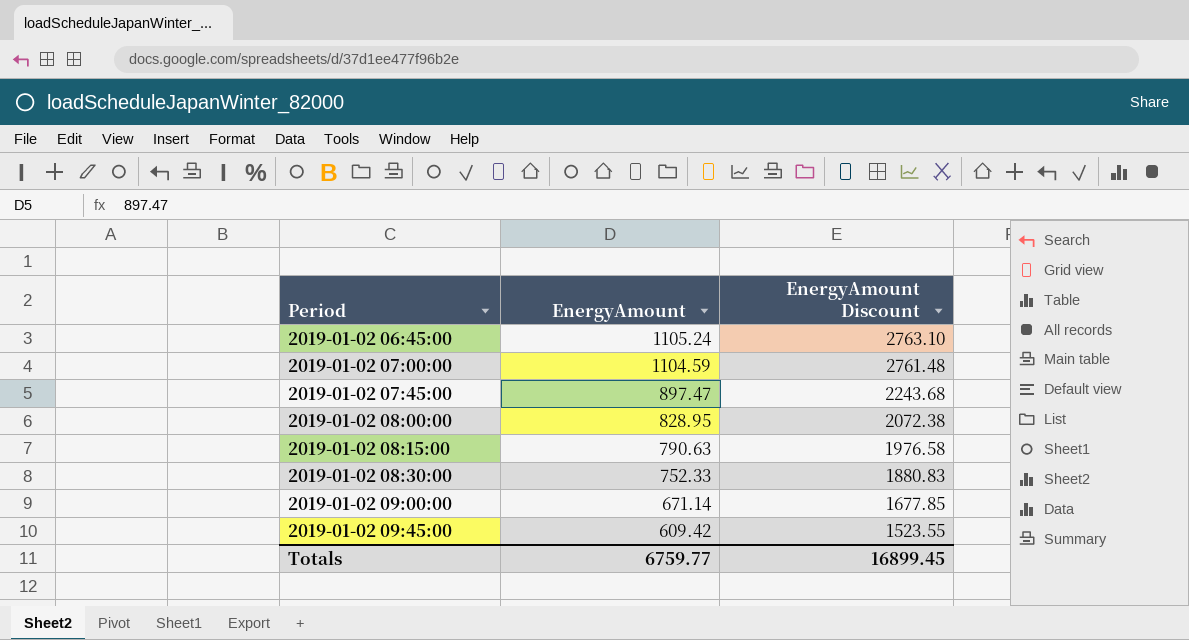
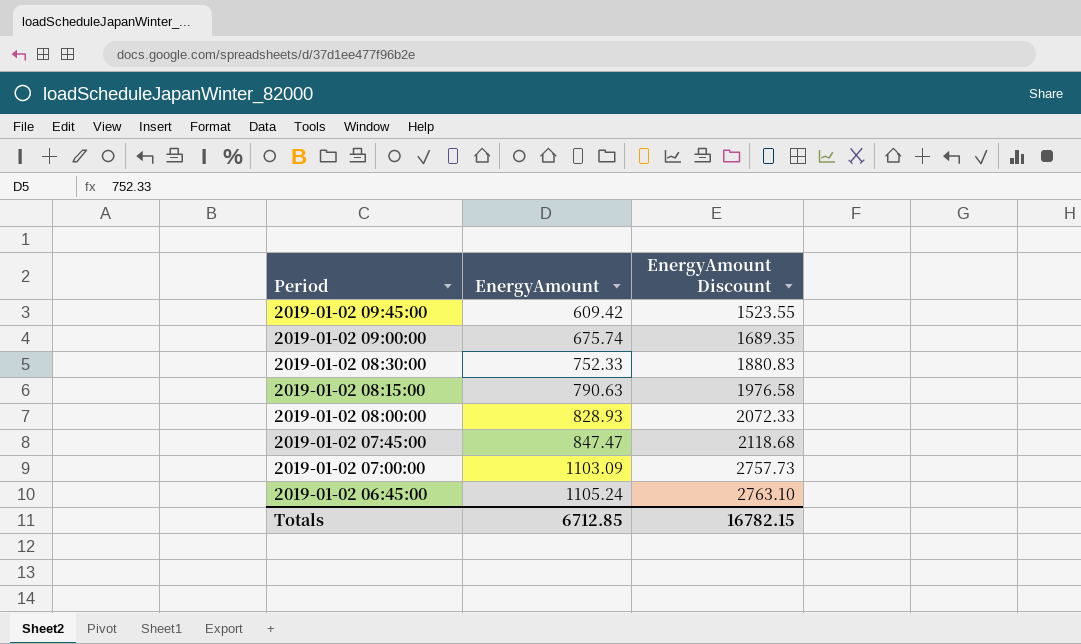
row order: Period ascending -> Period descending
2019-01-02 09:00:00 | EnergyAmount: 671.14 -> 675.74
2019-01-02 09:00:00 | EnergyAmount Discount: 1677.85 -> 1689.35
2019-01-02 08:00:00 | EnergyAmount: 828.95 -> 828.93
2019-01-02 08:00:00 | EnergyAmount Discount: 2072.38 -> 2072.33
2019-01-02 07:45:00 | EnergyAmount: 897.47 -> 847.47
2019-01-02 07:45:00 | EnergyAmount Discount: 2243.68 -> 2118.68
2019-01-02 07:00:00 | EnergyAmount: 1104.59 -> 1103.09
2019-01-02 07:00:00 | EnergyAmount Discount: 2761.48 -> 2757.73
Totals | EnergyAmount: 6759.77 -> 6712.85
Totals | EnergyAmount Discount: 16899.45 -> 16782.15

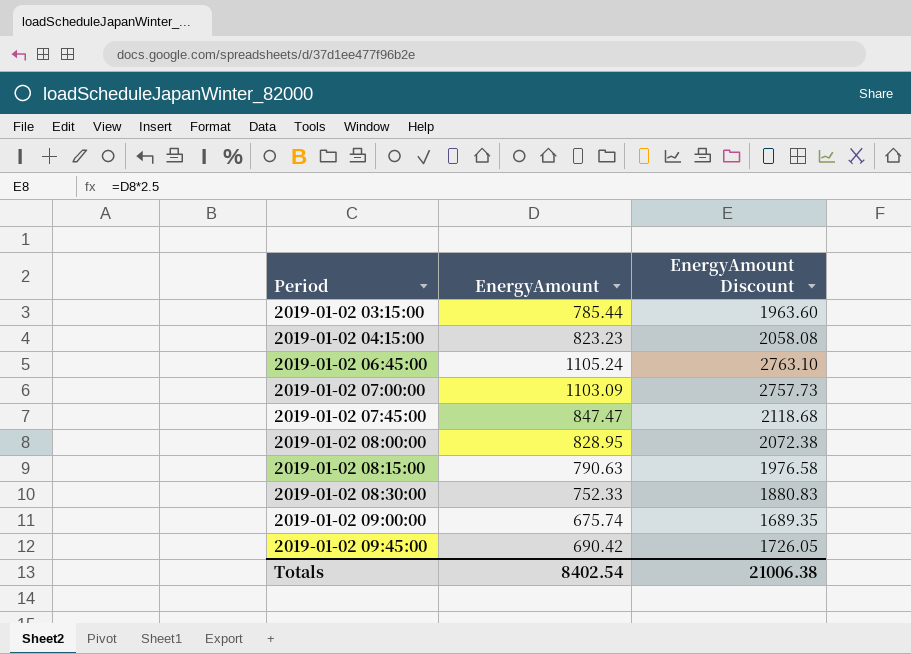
row order: Period descending -> Period ascending
row 2019-01-02 03:15:00: none -> 785.44 | 1963.60
row 2019-01-02 04:15:00: none -> 823.23 | 2058.08
2019-01-02 08:00:00 | EnergyAmount: 828.93 -> 828.95
2019-01-02 08:00:00 | EnergyAmount Discount: 2072.33 -> 2072.38
2019-01-02 09:45:00 | EnergyAmount: 609.42 -> 690.42
2019-01-02 09:45:00 | EnergyAmount Discount: 1523.55 -> 1726.05
Totals | EnergyAmount: 6712.85 -> 8402.54
Totals | EnergyAmount Discount: 16782.15 -> 21006.38

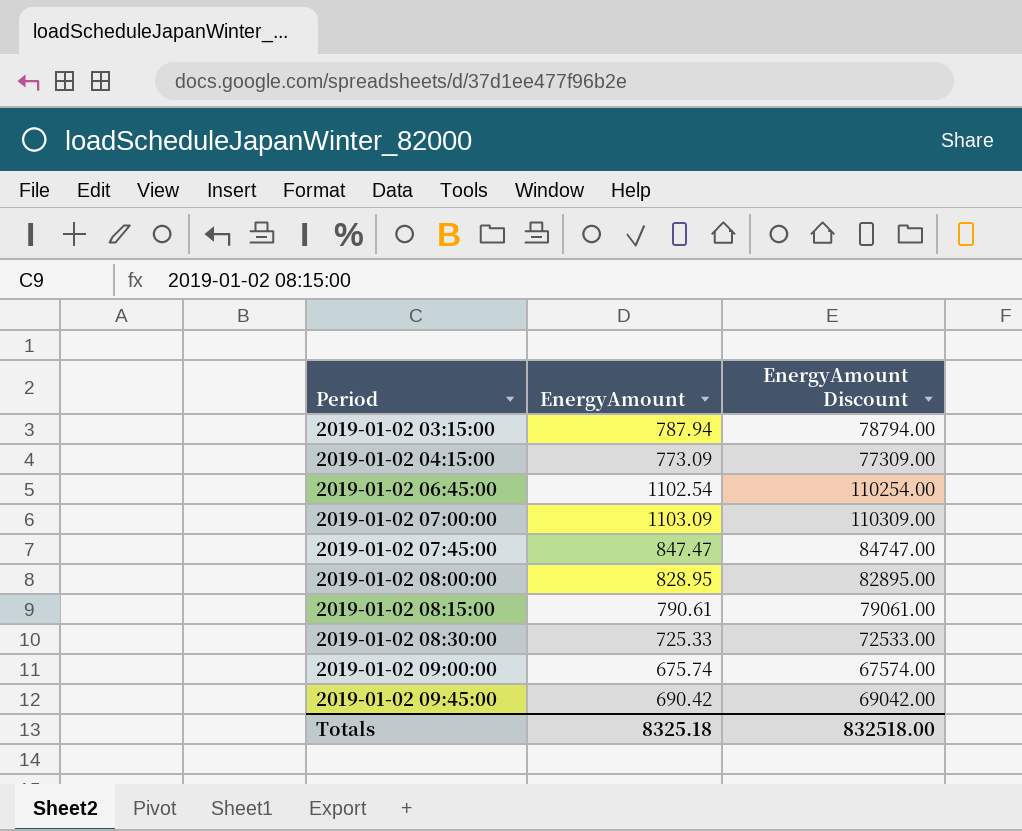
column EnergyAmount Discount | formula: [EnergyAmount] * 2.5 -> [EnergyAmount] * 100
2019-01-02 03:15:00 | EnergyAmount: 785.44 -> 787.94
2019-01-02 04:15:00 | EnergyAmount: 823.23 -> 773.09
2019-01-02 06:45:00 | EnergyAmount: 1105.24 -> 1102.54
2019-01-02 08:15:00 | EnergyAmount: 790.63 -> 790.61
2019-01-02 08:30:00 | EnergyAmount: 752.33 -> 725.33
Totals | EnergyAmount: 8402.54 -> 8325.18
Totals | EnergyAmount Discount: 21006.38 -> 832518.00

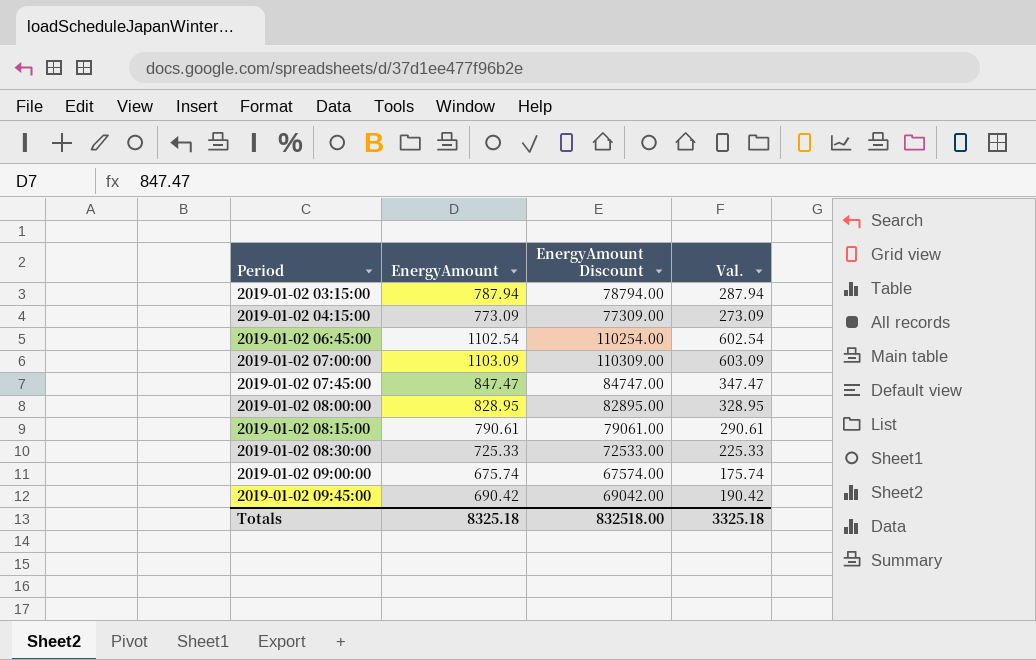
column Val. | formula: none -> [EnergyAmount] - 500

